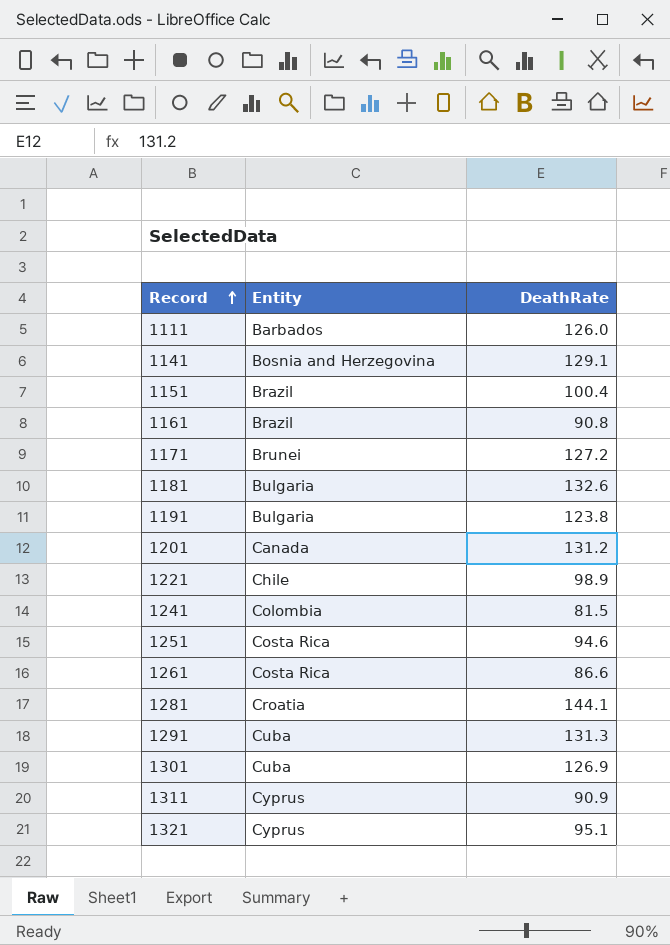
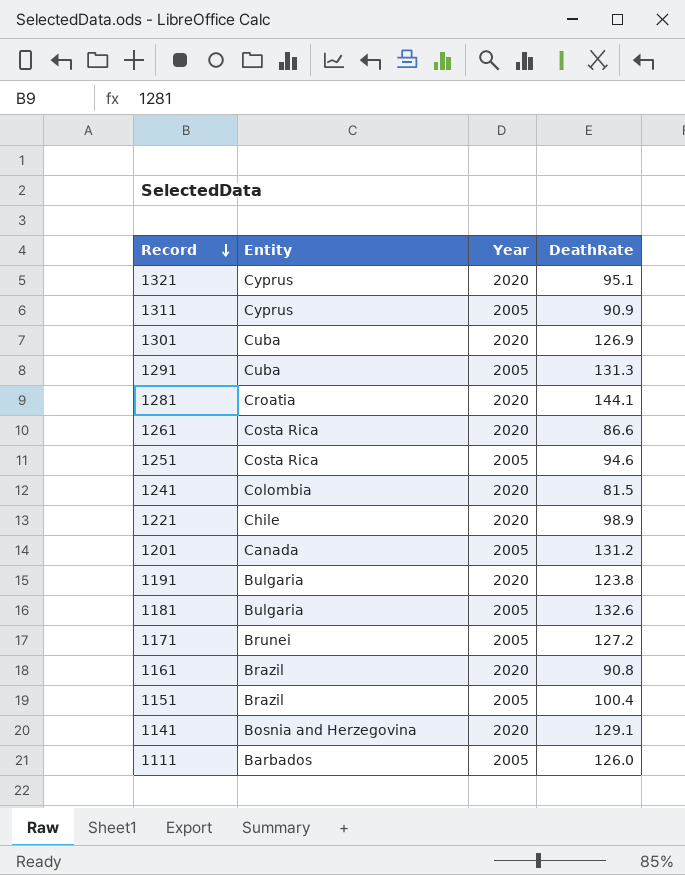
row order: Record ascending -> Record descending
column Year | position: none -> 3

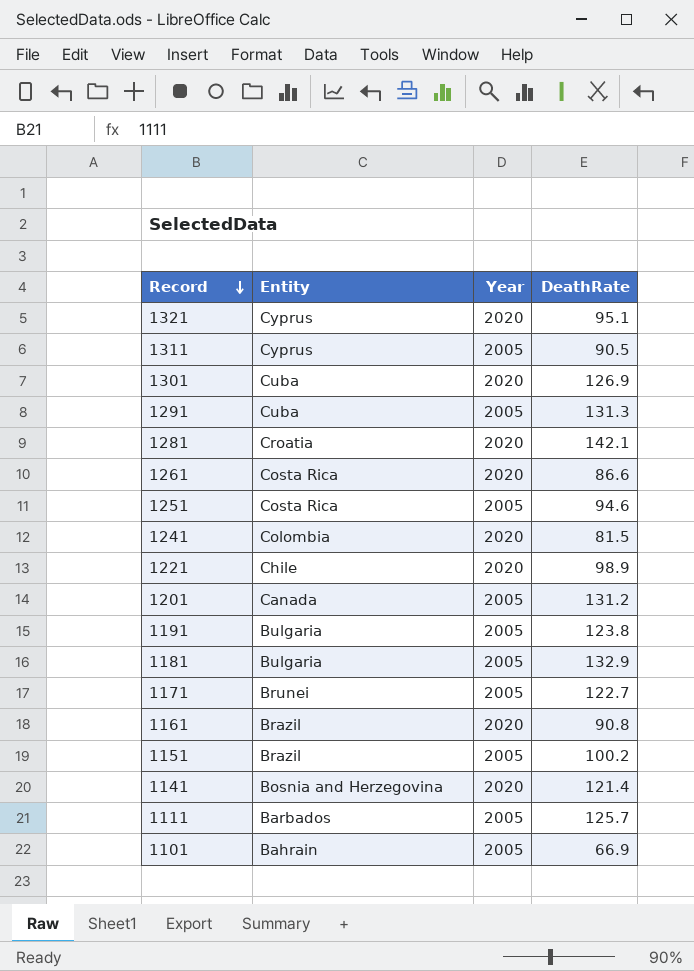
1311 | DeathRate: 90.9 -> 90.5
1281 | DeathRate: 144.1 -> 142.1
1191 | Year: 2020 -> 2005
1181 | DeathRate: 132.6 -> 132.9
1171 | DeathRate: 127.2 -> 122.7
1151 | DeathRate: 100.4 -> 100.2
1141 | DeathRate: 129.1 -> 121.4
1111 | DeathRate: 126.0 -> 125.7
row 1101: none -> Bahrain | 2005 | 66.9

